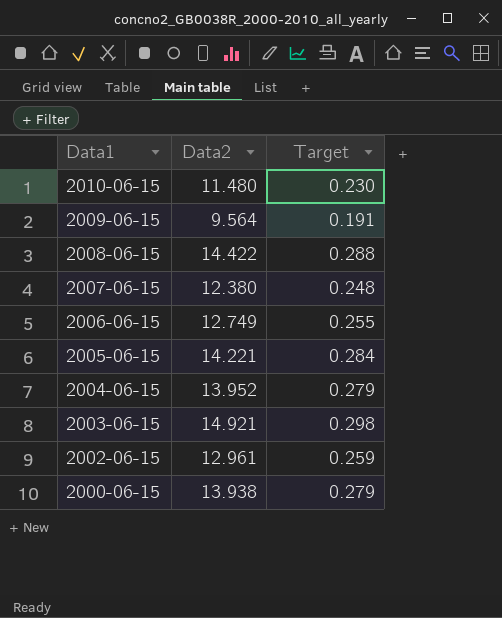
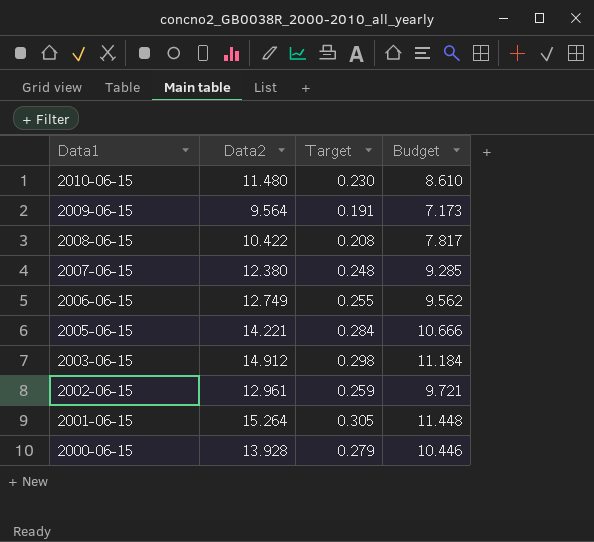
column Budget | formula: none -> [Data2] * 0.75
row 2004-06-15: 13.952 | 0.279 -> none
2008-06-15 | Data2: 14.422 -> 10.422
2008-06-15 | Target: 0.288 -> 0.208
2003-06-15 | Data2: 14.921 -> 14.912
row 2001-06-15: none -> 15.264 | 0.305 | 11.448
2000-06-15 | Data2: 13.938 -> 13.928

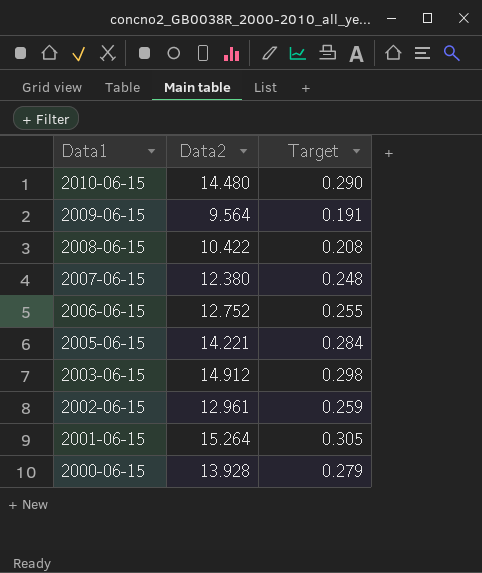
column Budget | formula: [Data2] * 0.75 -> none
2010-06-15 | Data2: 11.480 -> 14.480
2010-06-15 | Target: 0.230 -> 0.290
2006-06-15 | Data2: 12.749 -> 12.752

